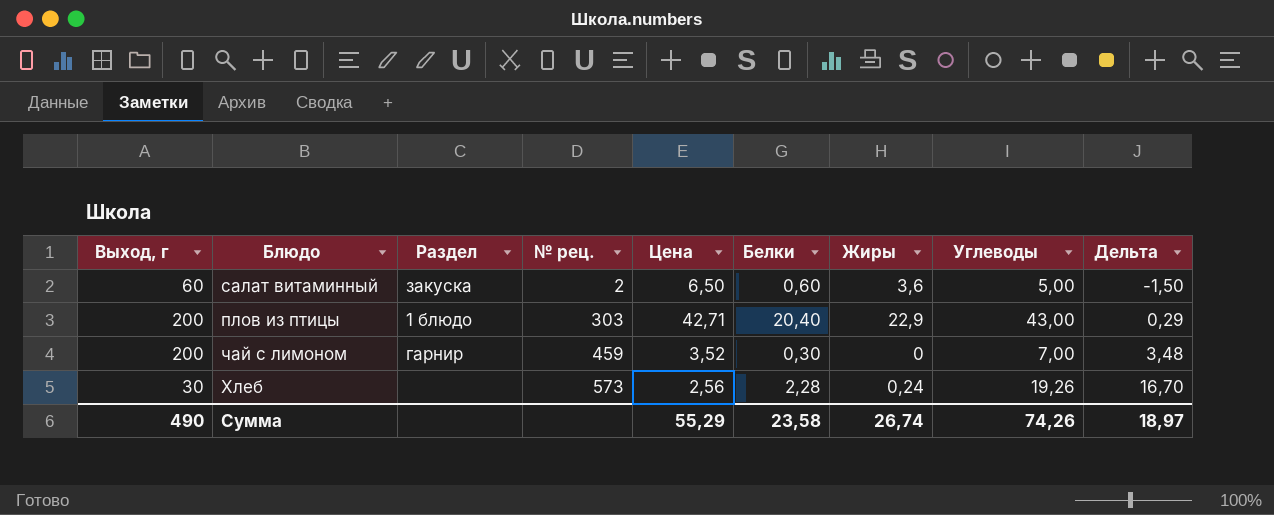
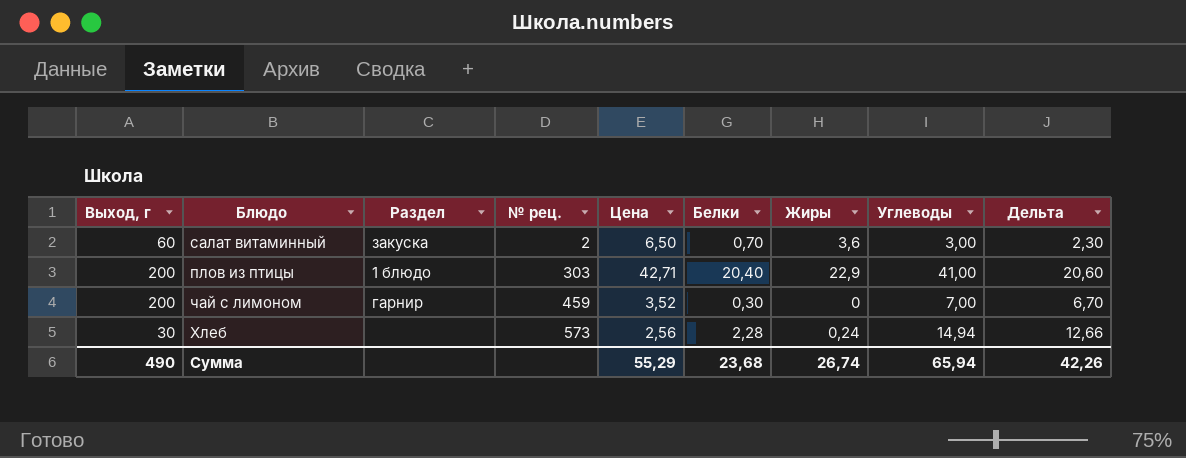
column Дельта | formula: [Углеводы] - [Цена] -> [Углеводы] - [Белки]
салат витаминный | Белки: 0,60 -> 0,70
салат витаминный | Углеводы: 5,00 -> 3,00
плов из птицы | Углеводы: 43,00 -> 41,00
Хлеб | Углеводы: 19,26 -> 14,94
Сумма | Белки: 23,58 -> 23,68
Сумма | Углеводы: 74,26 -> 65,94
Сумма | Дельта: 18,97 -> 42,26

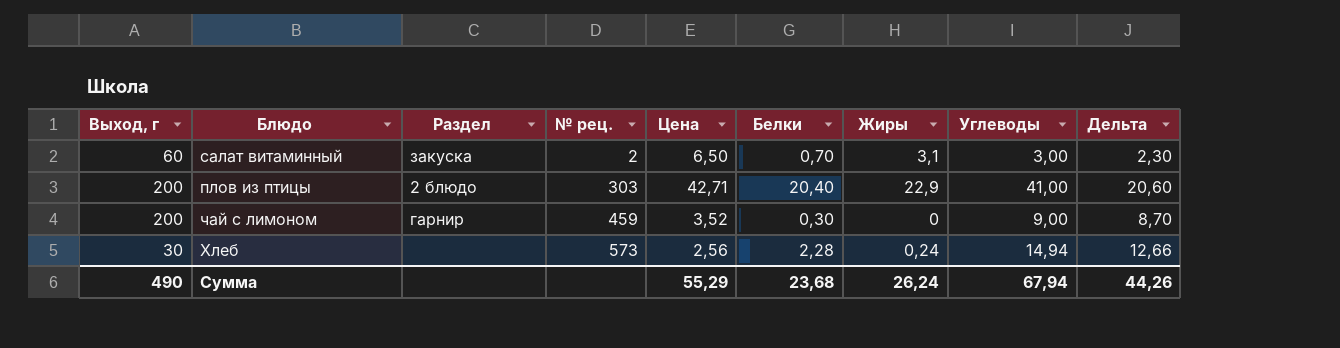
салат витаминный | Жиры: 3,6 -> 3,1
плов из птицы | Раздел: 1 блюдо -> 2 блюдо
чай с лимоном | Углеводы: 7,00 -> 9,00
чай с лимоном | Дельта: 6,70 -> 8,70
Сумма | Жиры: 26,74 -> 26,24
Сумма | Углеводы: 65,94 -> 67,94
Сумма | Дельта: 42,26 -> 44,26

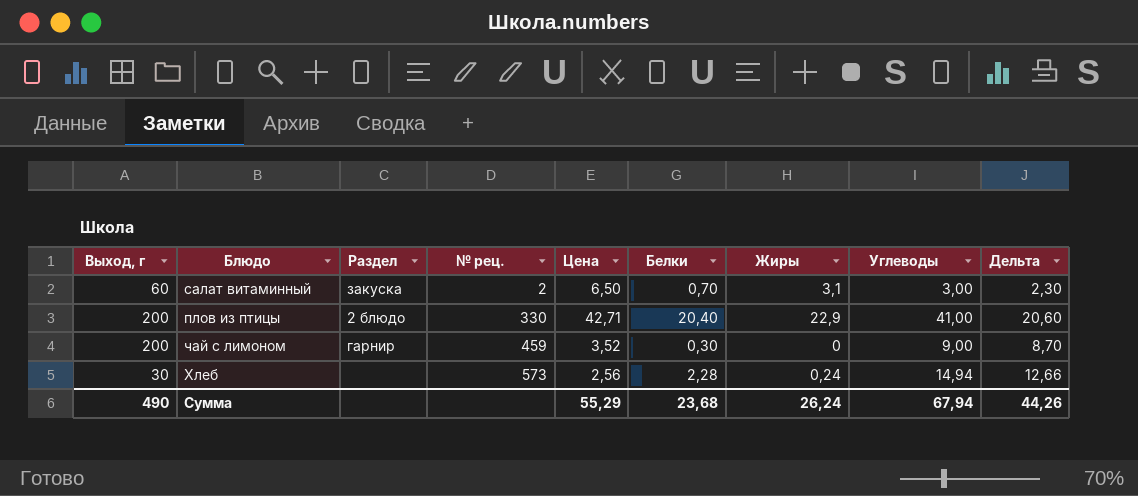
плов из птицы | № рец.: 303 -> 330

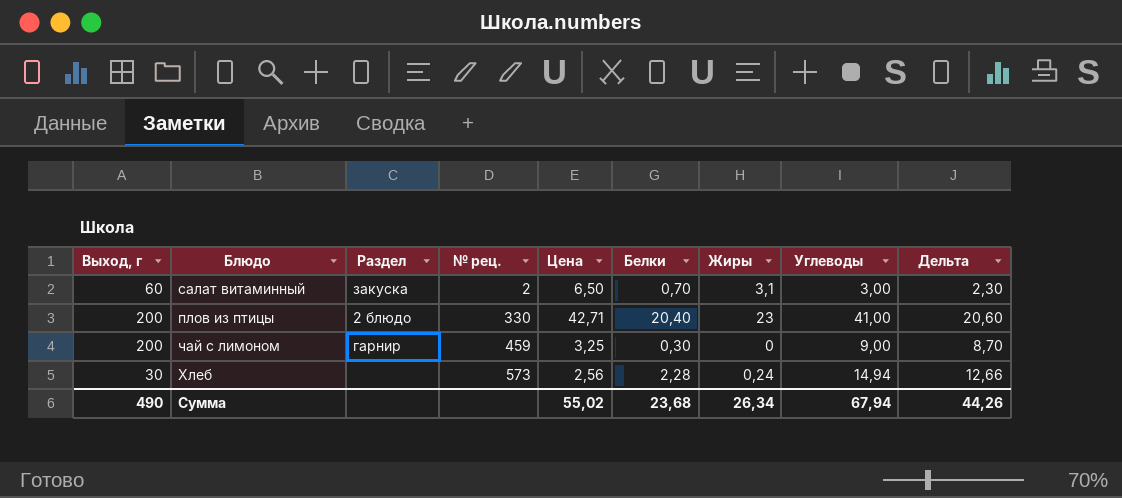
плов из птицы | Жиры: 22,9 -> 23
чай с лимоном | Цена: 3,52 -> 3,25
Сумма | Цена: 55,29 -> 55,02
Сумма | Жиры: 26,24 -> 26,34

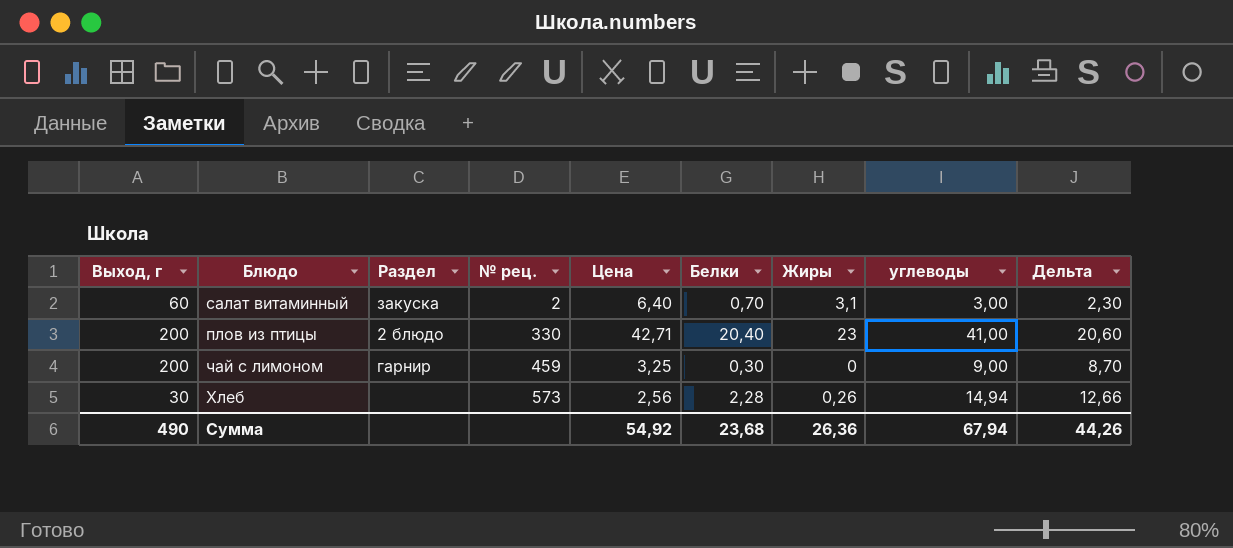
column name: Углеводы -> углеводы
салат витаминный | Цена: 6,50 -> 6,40
Хлеб | Жиры: 0,24 -> 0,26
Сумма | Цена: 55,02 -> 54,92
Сумма | Жиры: 26,34 -> 26,36

